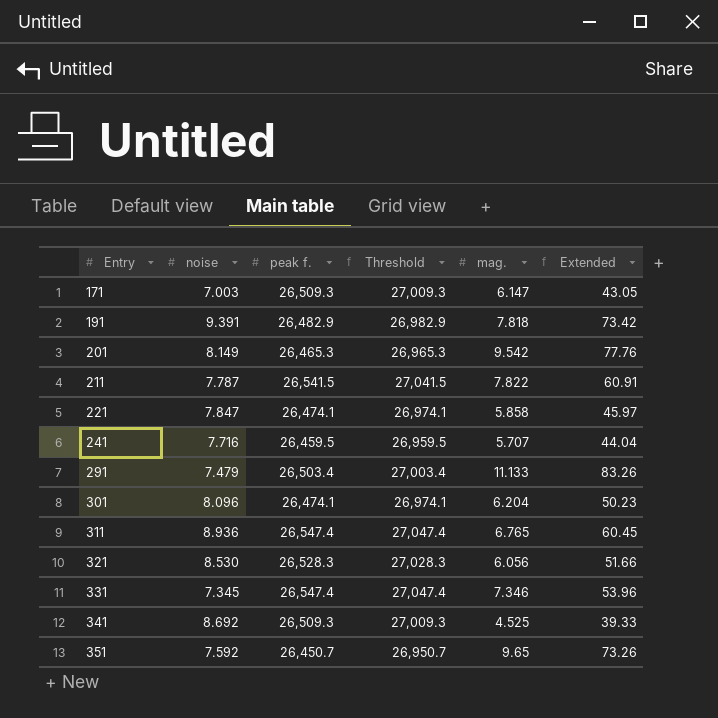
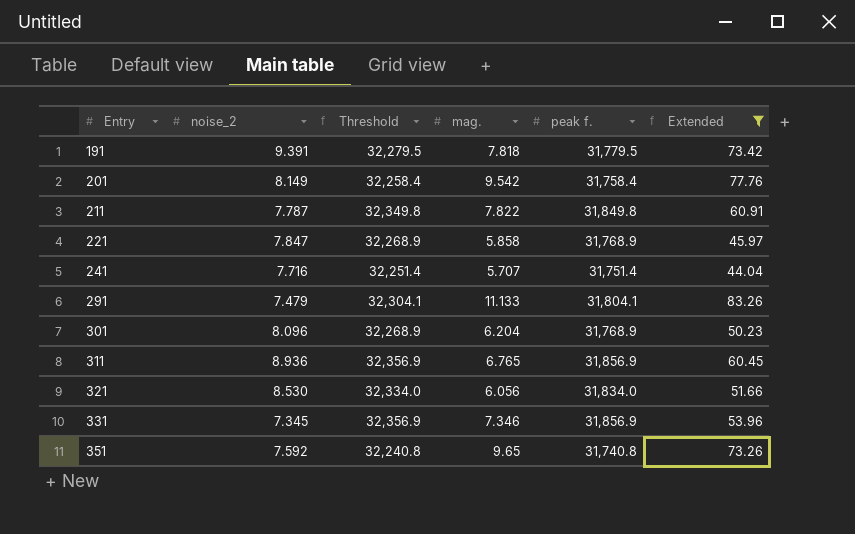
filter: none -> Extended >= 44.04
column name: noise -> noise_2
column peak f. | position: 3 -> 5
191 | Threshold: 26,982.9 -> 32,279.5
191 | peak f.: 26,482.9 -> 31,779.5
201 | Threshold: 26,965.3 -> 32,258.4
201 | peak f.: 26,465.3 -> 31,758.4
211 | Threshold: 27,041.5 -> 32,349.8
211 | peak f.: 26,541.5 -> 31,849.8
221 | Threshold: 26,974.1 -> 32,268.9
221 | peak f.: 26,474.1 -> 31,768.9
241 | Threshold: 26,959.5 -> 32,251.4
241 | peak f.: 26,459.5 -> 31,751.4
291 | Threshold: 27,003.4 -> 32,304.1
291 | peak f.: 26,503.4 -> 31,804.1
301 | Threshold: 26,974.1 -> 32,268.9
301 | peak f.: 26,474.1 -> 31,768.9
311 | Threshold: 27,047.4 -> 32,356.9
311 | peak f.: 26,547.4 -> 31,856.9
321 | Threshold: 27,028.3 -> 32,334.0
321 | peak f.: 26,528.3 -> 31,834.0
331 | Threshold: 27,047.4 -> 32,356.9
331 | peak f.: 26,547.4 -> 31,856.9
351 | Threshold: 26,950.7 -> 32,240.8
351 | peak f.: 26,450.7 -> 31,740.8

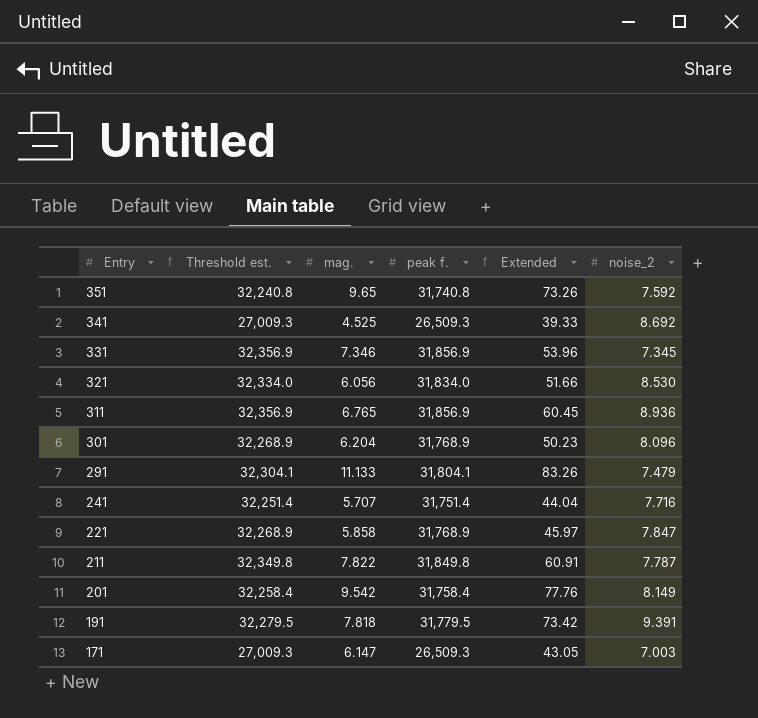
filter: Extended >= 44.04 -> none
row order: Entry ascending -> Entry descending
column name: Threshold -> Threshold est.
column noise_2 | position: 2 -> 6

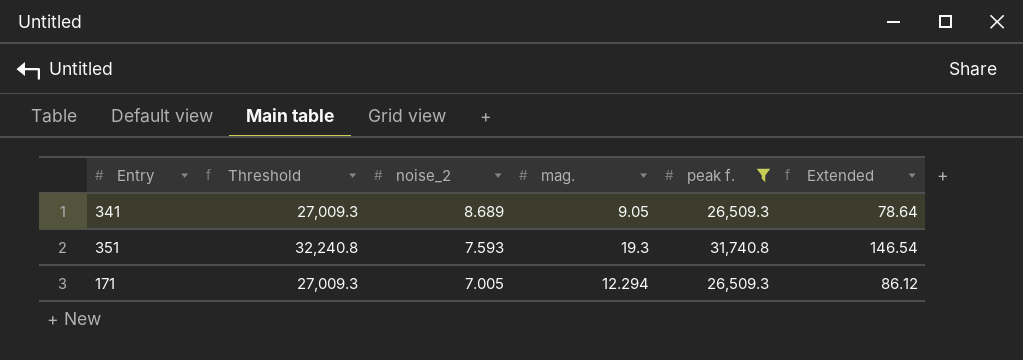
filter: none -> peak f. <= 31,740.8
row order: Entry descending -> noise_2 descending
column name: Threshold est. -> Threshold
column noise_2 | position: 6 -> 3
341 | noise_2: 8.692 -> 8.689
341 | mag.: 4.525 -> 9.05
341 | Extended: 39.33 -> 78.64
351 | noise_2: 7.592 -> 7.593
351 | mag.: 9.65 -> 19.3
351 | Extended: 73.26 -> 146.54
171 | noise_2: 7.003 -> 7.005
171 | mag.: 6.147 -> 12.294
171 | Extended: 43.05 -> 86.12

